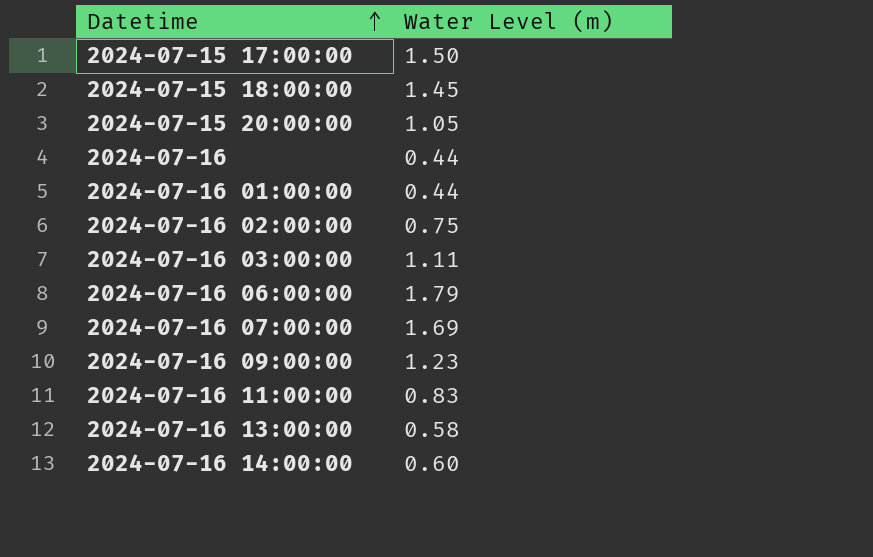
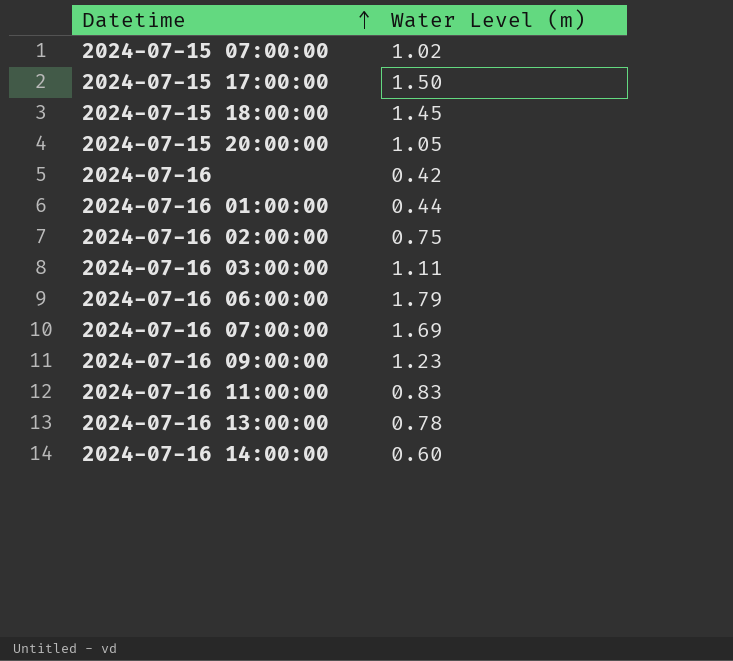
row 2024-07-15 07:00:00: none -> 1.02
2024-07-16 | Water Level (m): 0.44 -> 0.42
2024-07-16 13:00:00 | Water Level (m): 0.58 -> 0.78

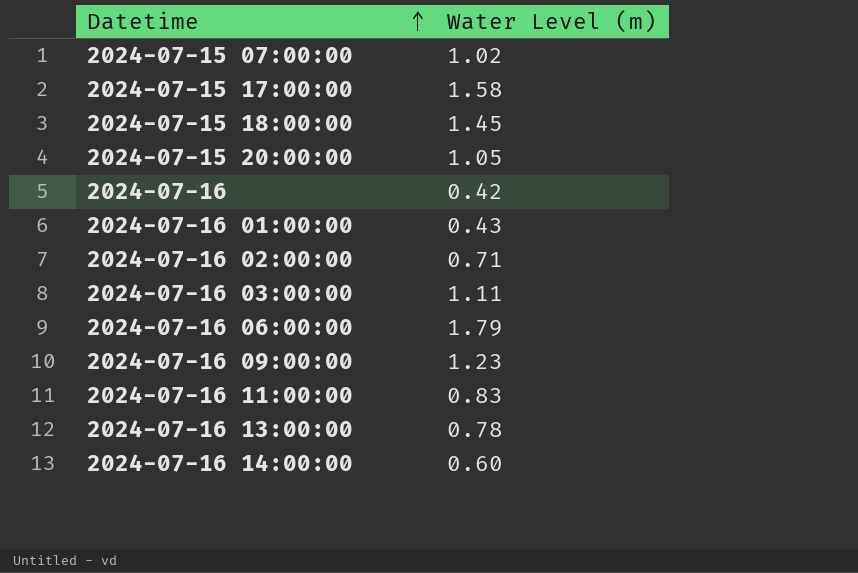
row 2024-07-16 07:00:00: 1.69 -> none
2024-07-15 17:00:00 | Water Level (m): 1.50 -> 1.58
2024-07-16 01:00:00 | Water Level (m): 0.44 -> 0.43
2024-07-16 02:00:00 | Water Level (m): 0.75 -> 0.71

